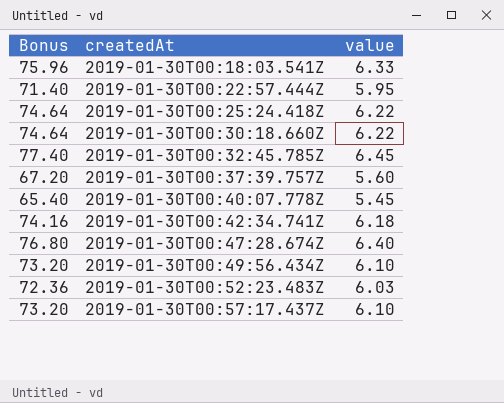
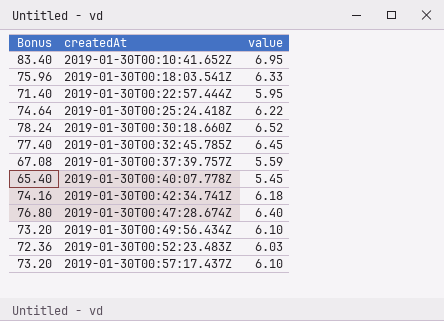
row 2019-01-30T00:10:41.652Z: none -> 83.40 | 6.95
2019-01-30T00:30:18.660Z | Bonus: 74.64 -> 78.24
2019-01-30T00:30:18.660Z | value: 6.22 -> 6.52
2019-01-30T00:37:39.757Z | Bonus: 67.20 -> 67.08
2019-01-30T00:37:39.757Z | value: 5.60 -> 5.59

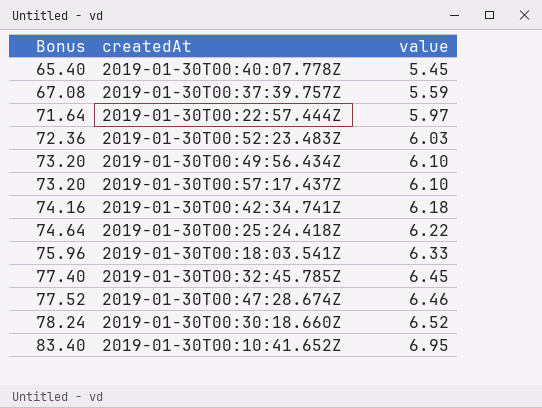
row order: createdAt ascending -> Bonus ascending
2019-01-30T00:22:57.444Z | Bonus: 71.40 -> 71.64
2019-01-30T00:22:57.444Z | value: 5.95 -> 5.97
2019-01-30T00:47:28.674Z | Bonus: 76.80 -> 77.52
2019-01-30T00:47:28.674Z | value: 6.40 -> 6.46

